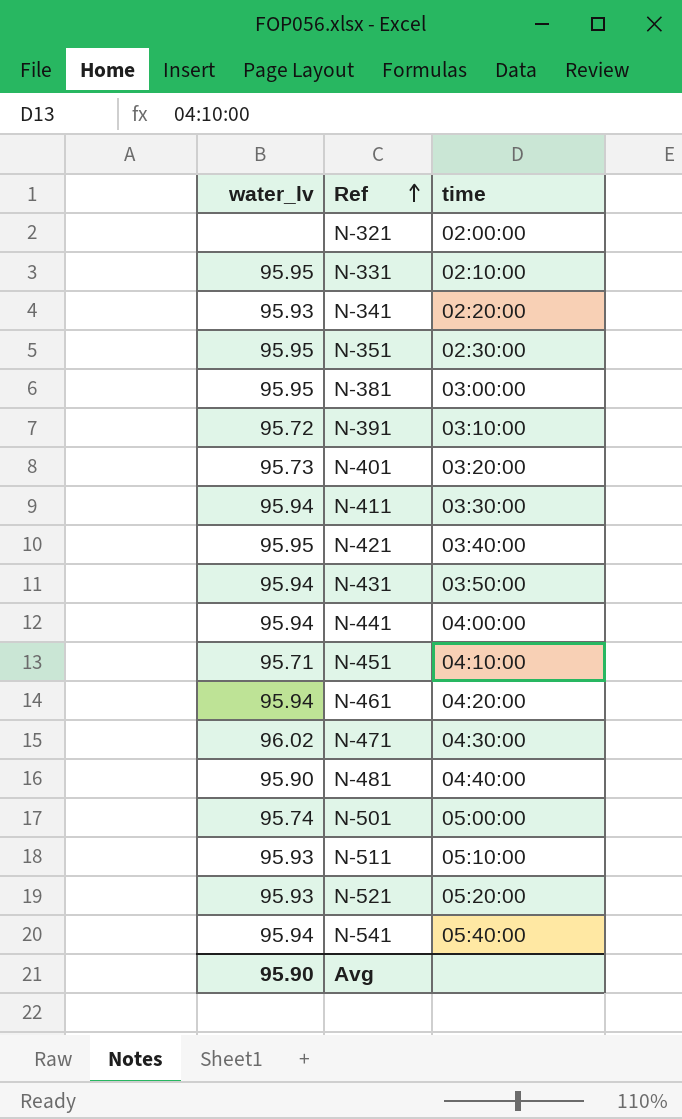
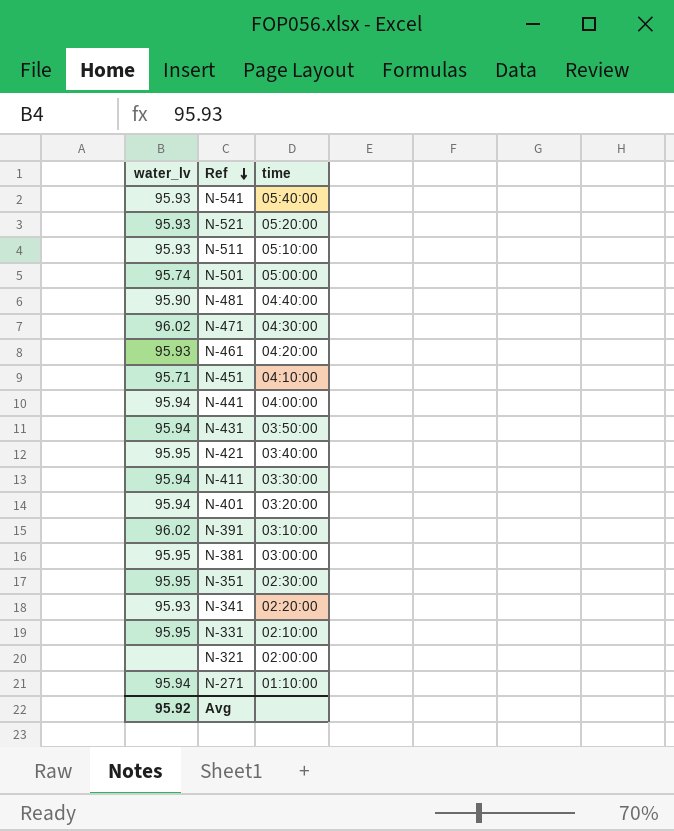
row order: Ref ascending -> Ref descending
N-541 | water_lv: 95.94 -> 95.93
N-461 | water_lv: 95.94 -> 95.93
N-401 | water_lv: 95.73 -> 95.94
N-391 | water_lv: 95.72 -> 96.02
row N-271: none -> 95.94 | 01:10:00
Avg | water_lv: 95.90 -> 95.92

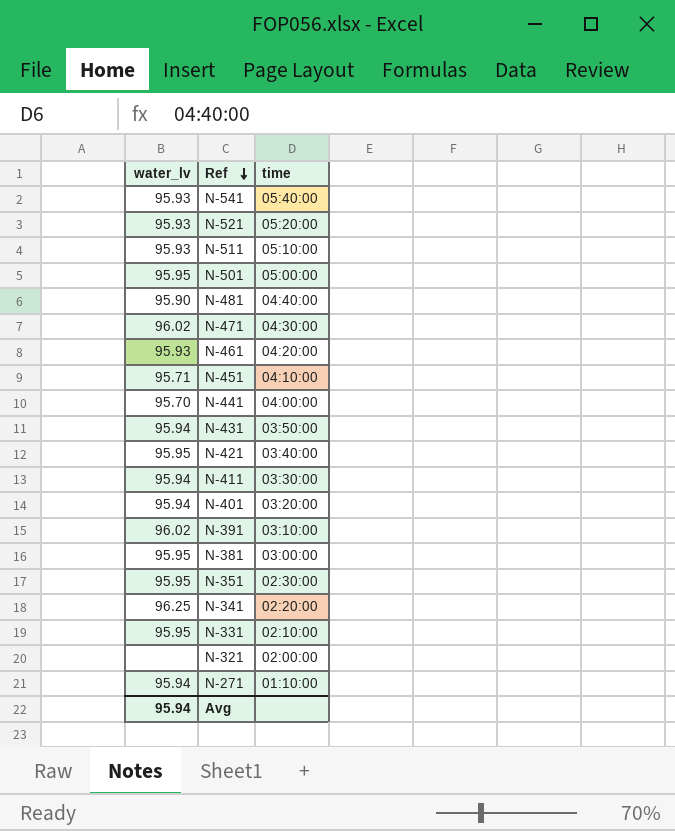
N-501 | water_lv: 95.74 -> 95.95
N-441 | water_lv: 95.94 -> 95.70
N-341 | water_lv: 95.93 -> 96.25
Avg | water_lv: 95.92 -> 95.94

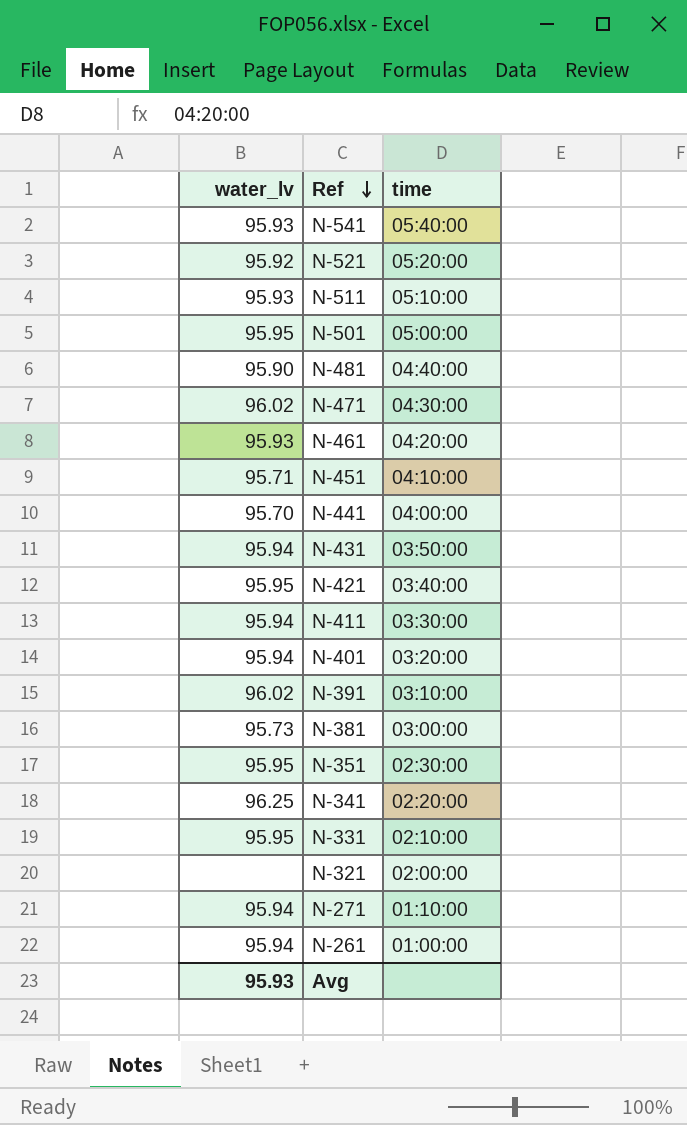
N-521 | water_lv: 95.93 -> 95.92
N-381 | water_lv: 95.95 -> 95.73
row N-261: none -> 95.94 | 01:00:00
Avg | water_lv: 95.94 -> 95.93

